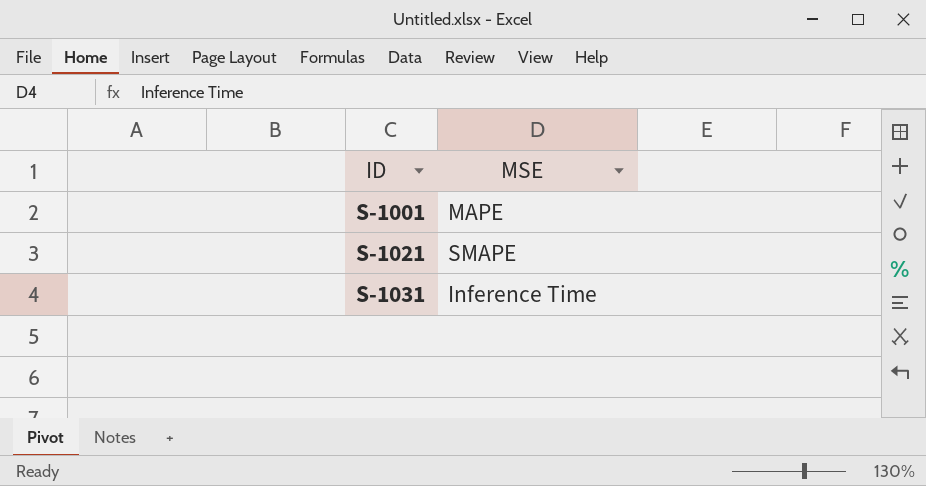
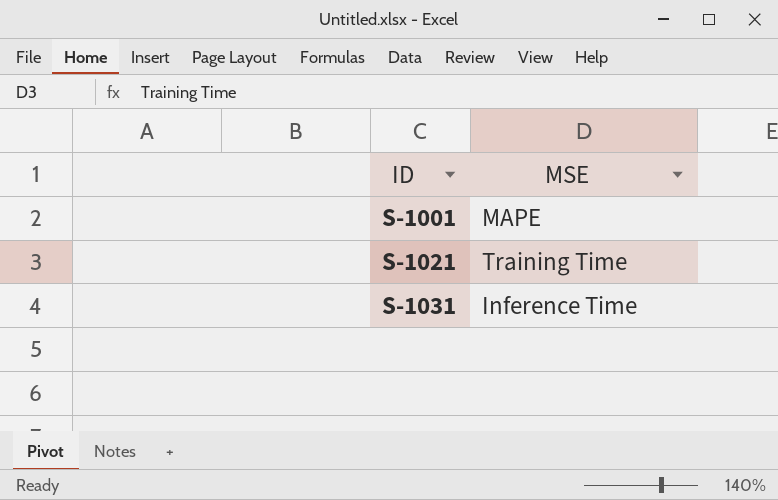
S-1021 | MSE: SMAPE -> Training Time

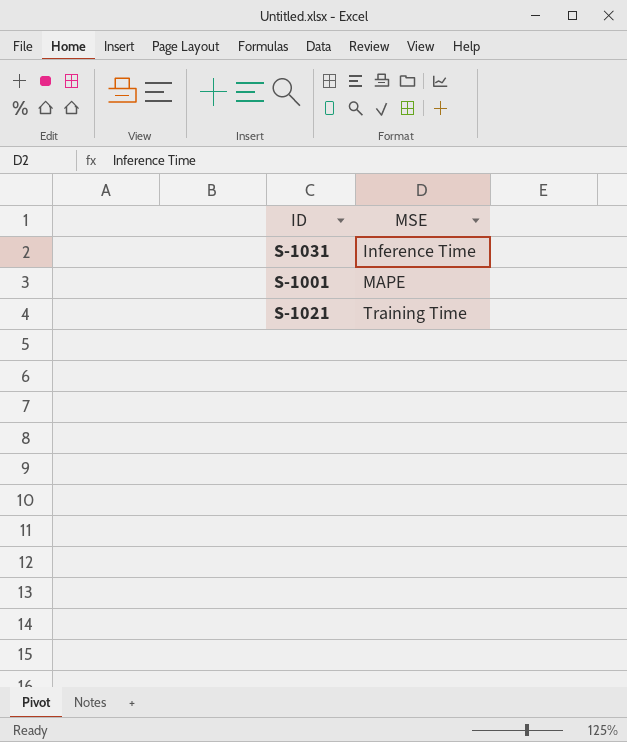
row order: ID ascending -> MSE ascending

